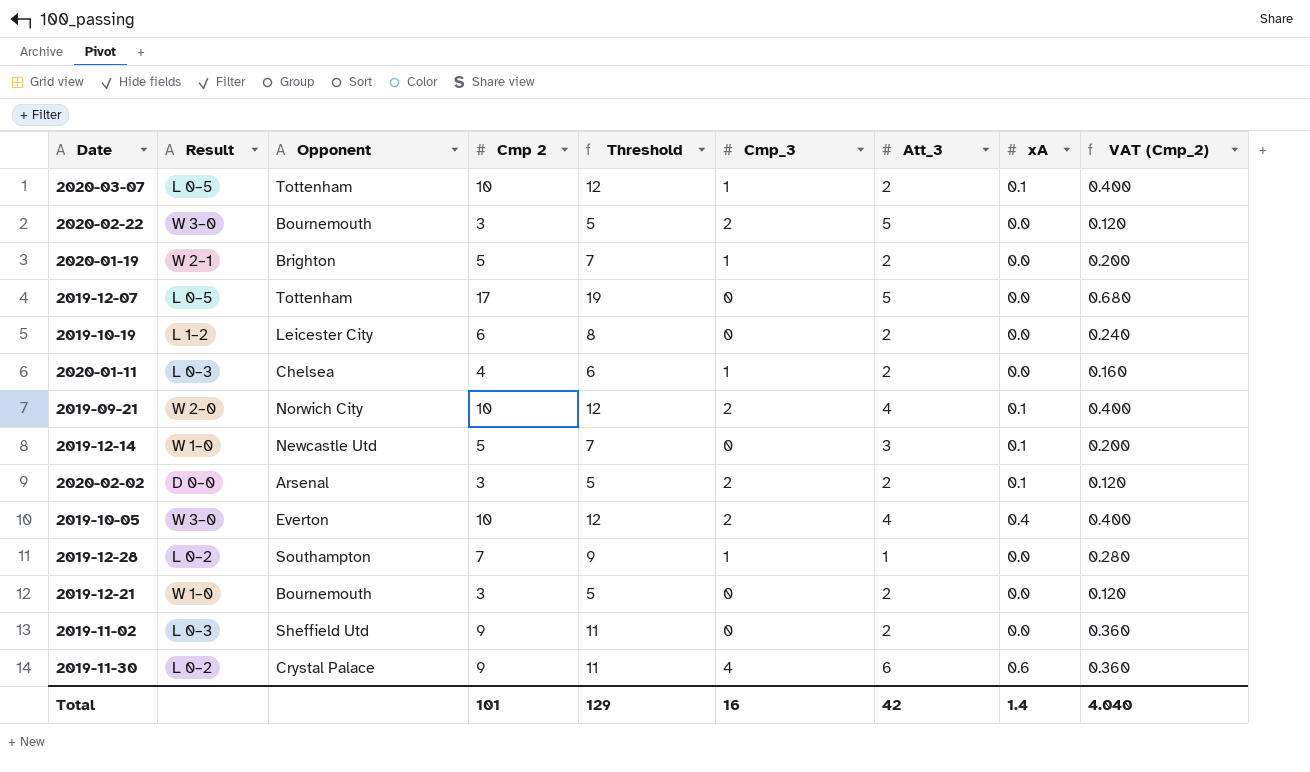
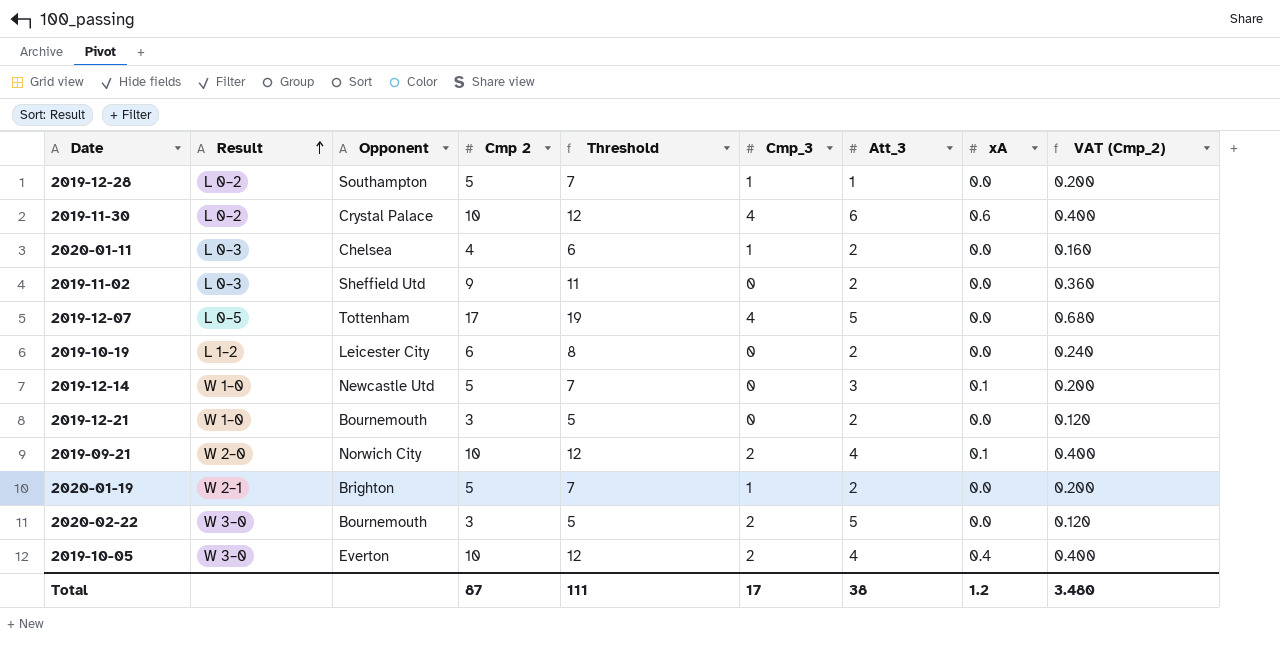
row order: none -> Result ascending
row 2020-03-07: L 0–5 | Tottenham | 10 | 12 | 1 | 2 | 0.1 | 0.400 -> none
row 2020-02-02: D 0–0 | Arsenal | 3 | 5 | 2 | 2 | 0.1 | 0.120 -> none
2019-12-28 | Cmp 2: 7 -> 5
2019-12-28 | Threshold: 9 -> 7
2019-12-28 | VAT (Cmp_2): 0.280 -> 0.200
2019-11-30 | Cmp 2: 9 -> 10
2019-11-30 | Threshold: 11 -> 12
2019-11-30 | VAT (Cmp_2): 0.360 -> 0.400
2019-12-07 | Cmp_3: 0 -> 4
Total | Cmp 2: 101 -> 87
Total | Threshold: 129 -> 111
Total | Cmp_3: 16 -> 17
Total | Att_3: 42 -> 38
Total | xA: 1.4 -> 1.2
Total | VAT (Cmp_2): 4.040 -> 3.480

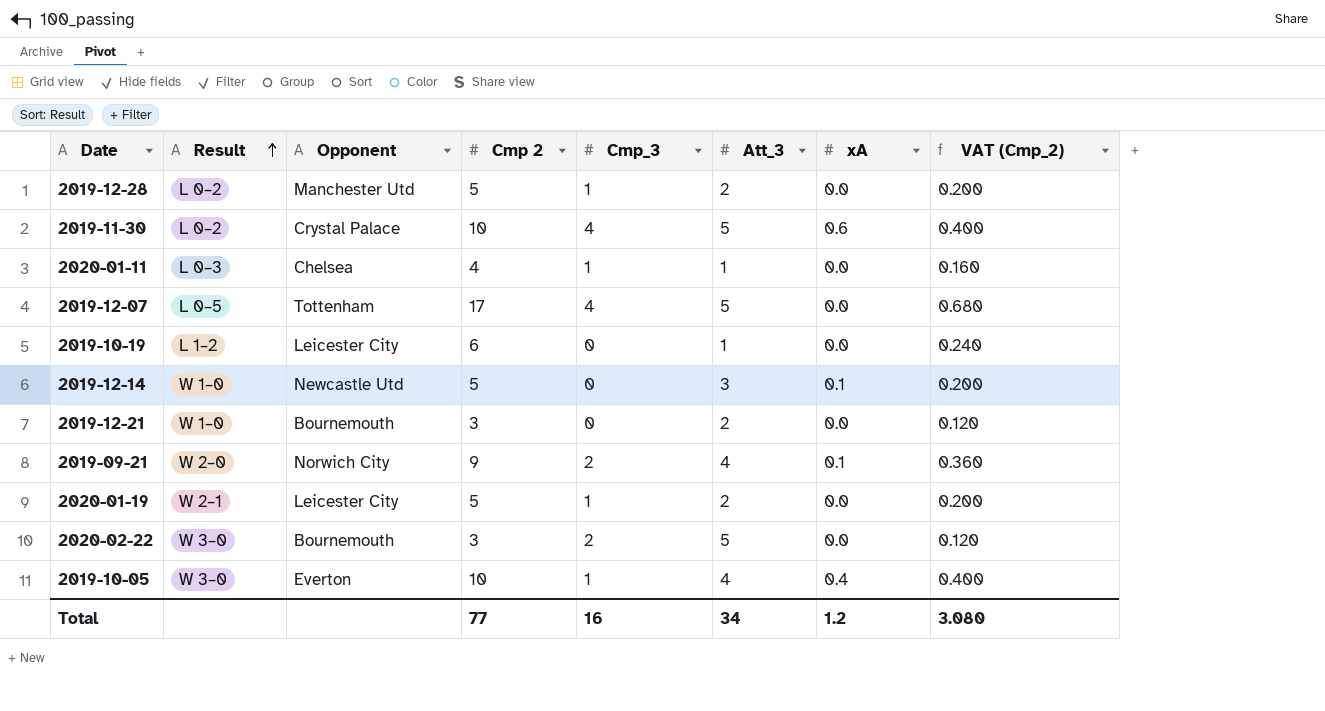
column Threshold | formula: [Cmp 2] + 2 -> none
row 2019-11-02: L 0–3 | Sheffield Utd | 9 | 11 | 0 | 2 | 0.0 | 0.360 -> none
2019-12-28 | Opponent: Southampton -> Manchester Utd
2019-12-28 | Att_3: 1 -> 2
2019-11-30 | Att_3: 6 -> 5
2020-01-11 | Att_3: 2 -> 1
2019-10-19 | Att_3: 2 -> 1
2019-09-21 | Cmp 2: 10 -> 9
2019-09-21 | VAT (Cmp_2): 0.400 -> 0.360
2020-01-19 | Opponent: Brighton -> Leicester City
2019-10-05 | Cmp_3: 2 -> 1
Total | Cmp 2: 87 -> 77
Total | Cmp_3: 17 -> 16
Total | Att_3: 38 -> 34
Total | VAT (Cmp_2): 3.480 -> 3.080

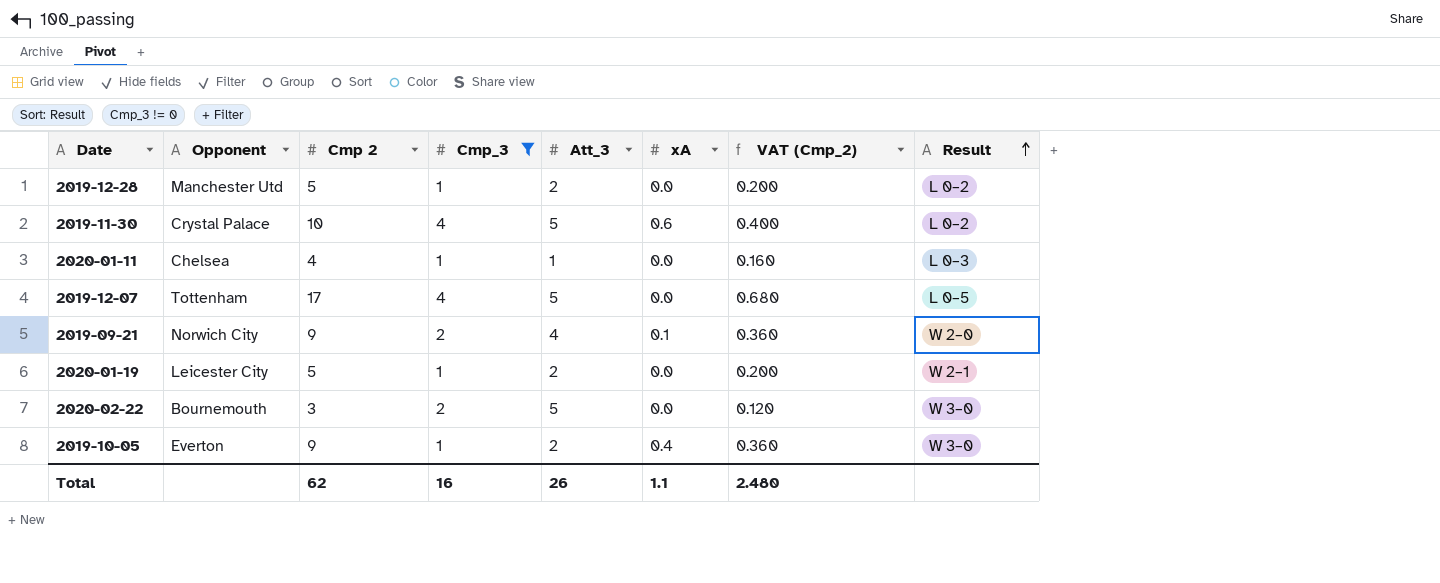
filter: none -> Cmp_3 != 0
column Result | position: 2 -> 8
2019-10-05 | Cmp 2: 10 -> 9
2019-10-05 | Att_3: 4 -> 2
2019-10-05 | VAT (Cmp_2): 0.400 -> 0.360
Total | Cmp 2: 77 -> 62
Total | Att_3: 34 -> 26
Total | xA: 1.2 -> 1.1
Total | VAT (Cmp_2): 3.080 -> 2.480

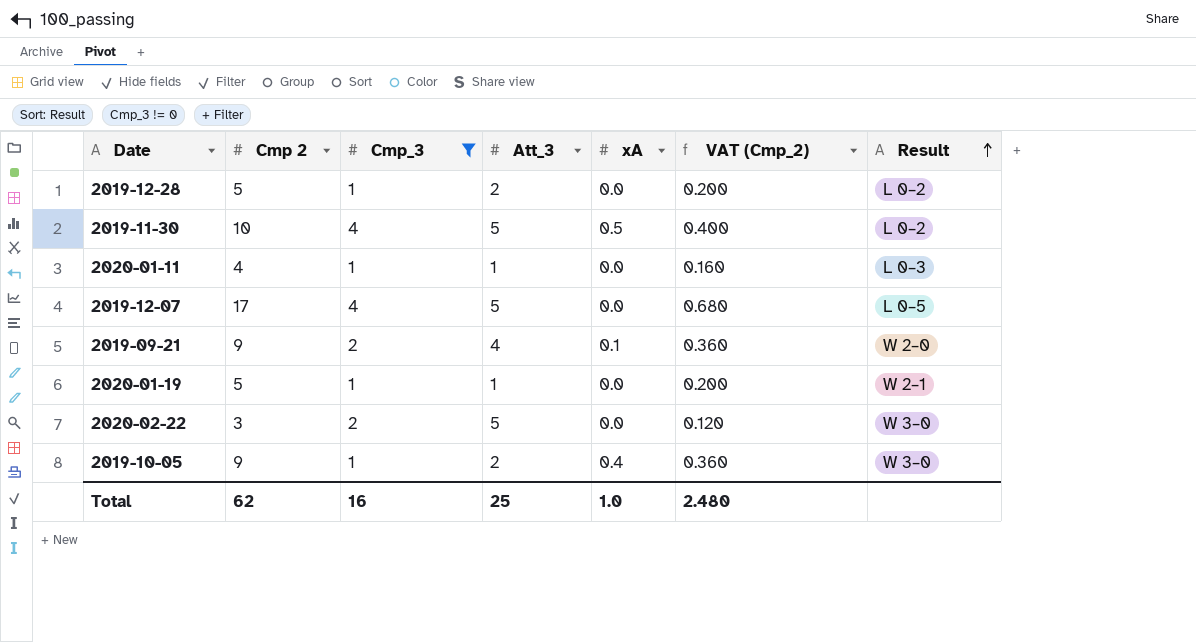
column Opponent | position: 2 -> none
2019-11-30 | xA: 0.6 -> 0.5
2020-01-19 | Att_3: 2 -> 1
Total | Att_3: 26 -> 25
Total | xA: 1.1 -> 1.0

